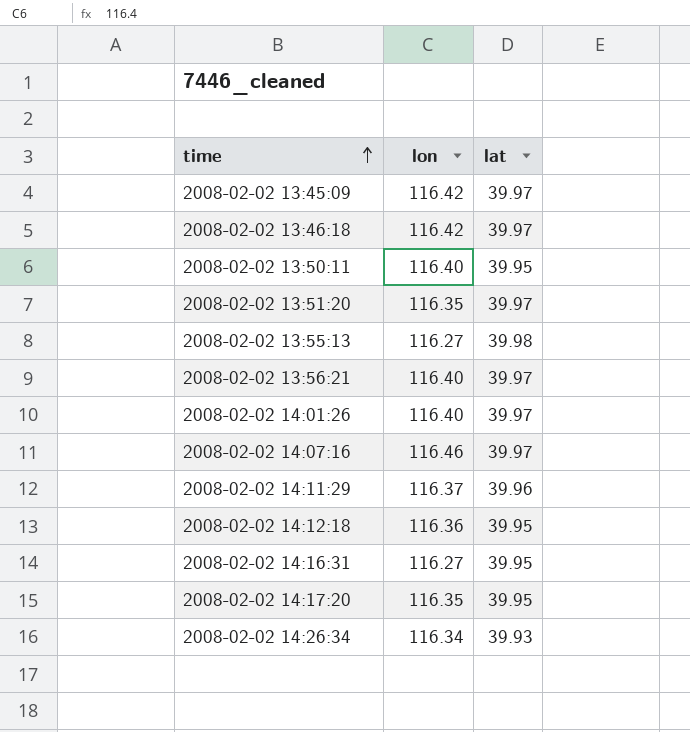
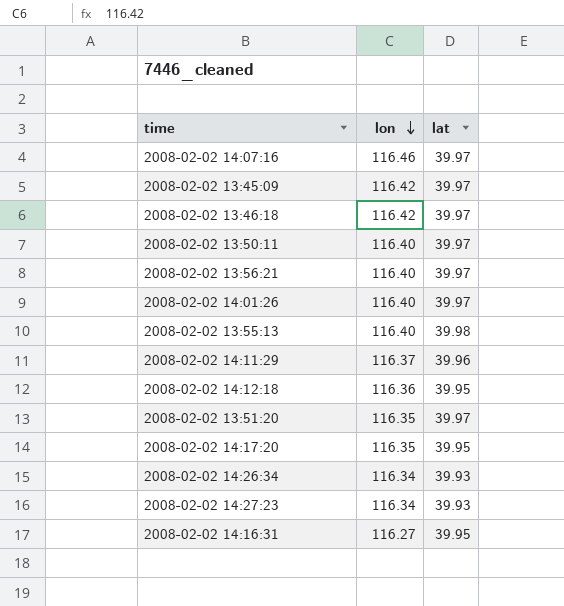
row order: time ascending -> lon descending
2008-02-02 13:50:11 | lat: 39.95 -> 39.97
2008-02-02 13:55:13 | lon: 116.27 -> 116.40
row 2008-02-02 14:27:23: none -> 116.34 | 39.93

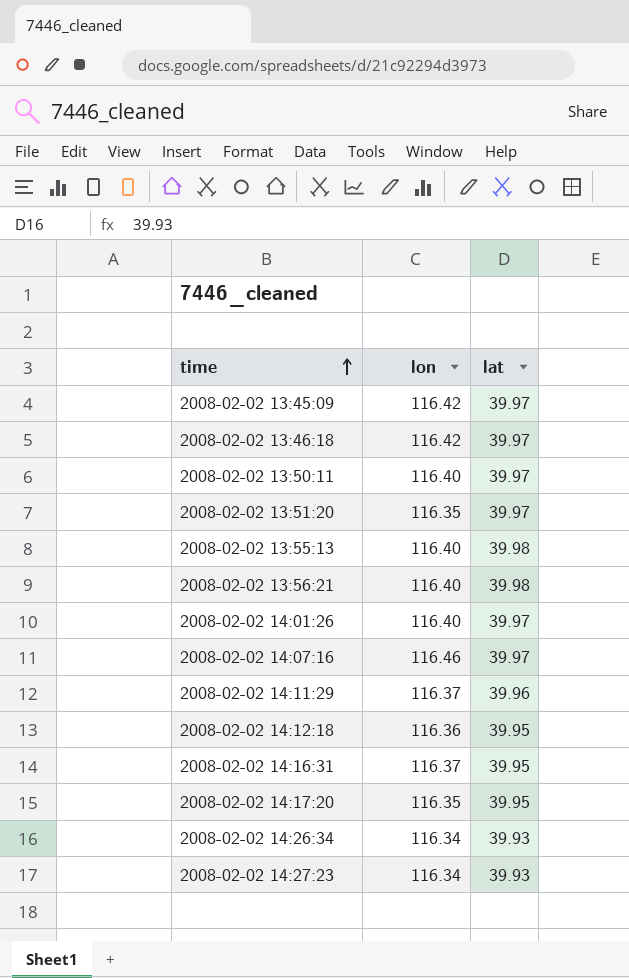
row order: lon descending -> time ascending
2008-02-02 13:56:21 | lat: 39.97 -> 39.98
2008-02-02 14:16:31 | lon: 116.27 -> 116.37

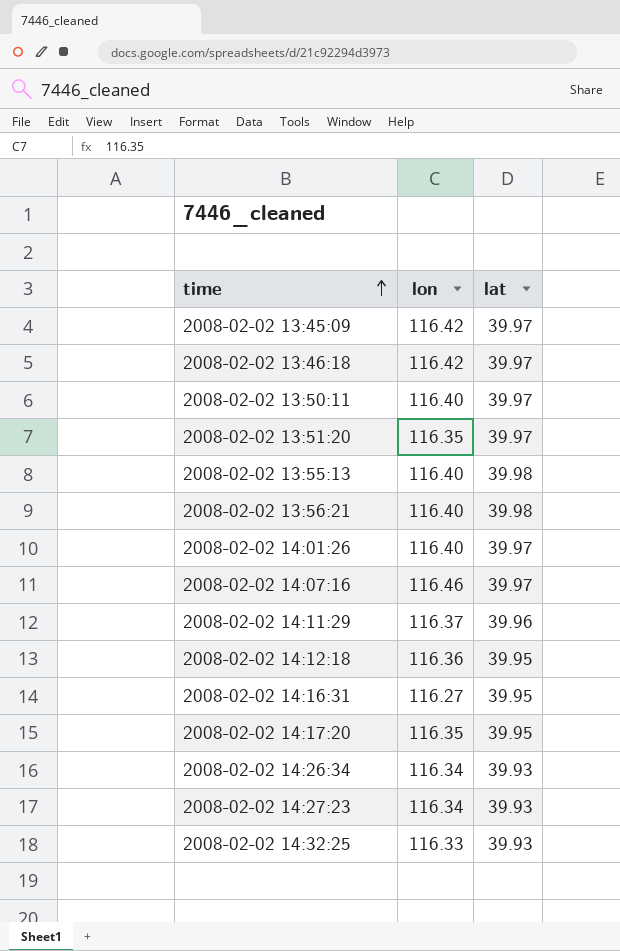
2008-02-02 14:16:31 | lon: 116.37 -> 116.27
row 2008-02-02 14:32:25: none -> 116.33 | 39.93

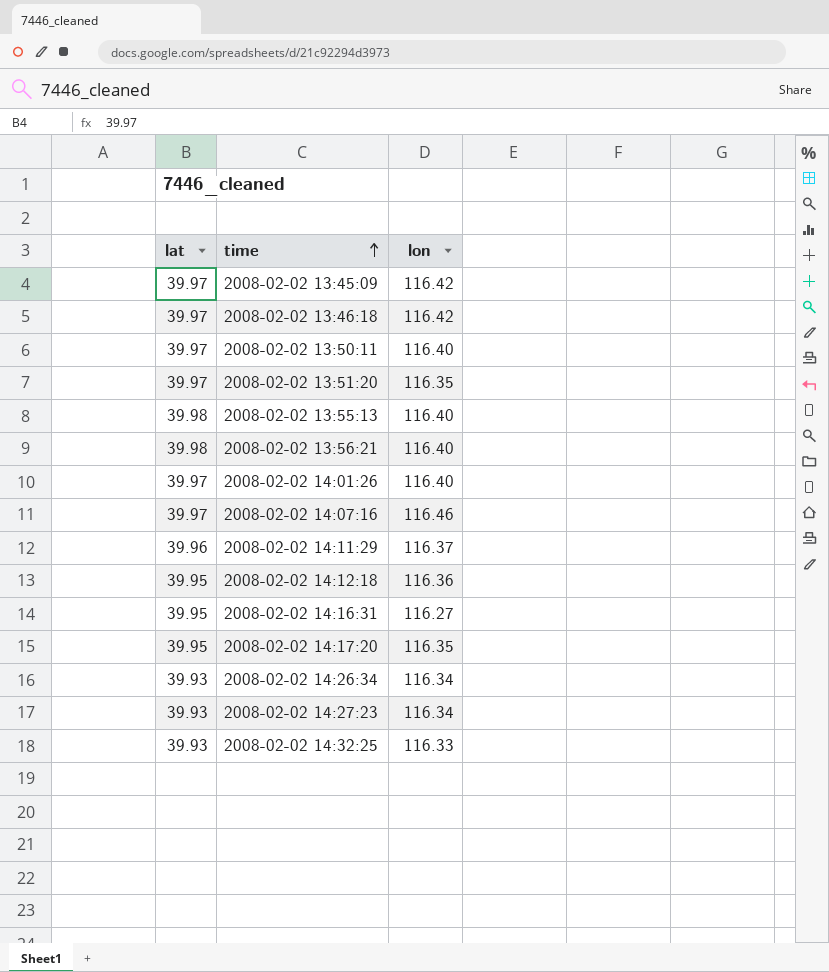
column lat | position: 3 -> 1

